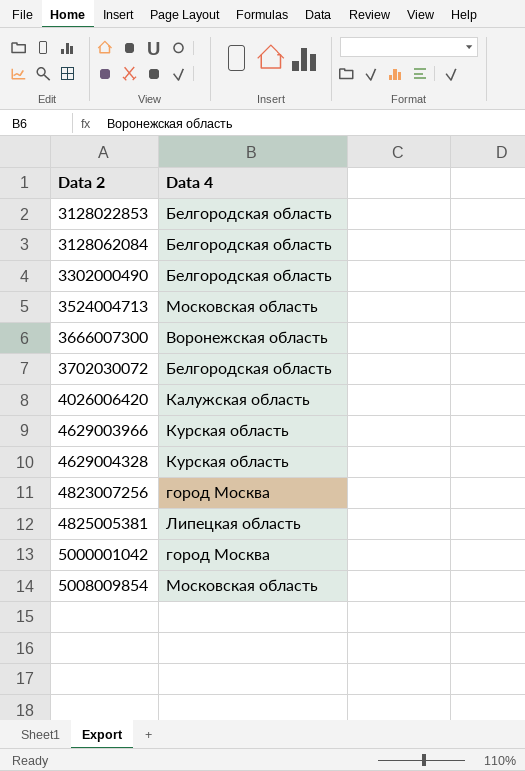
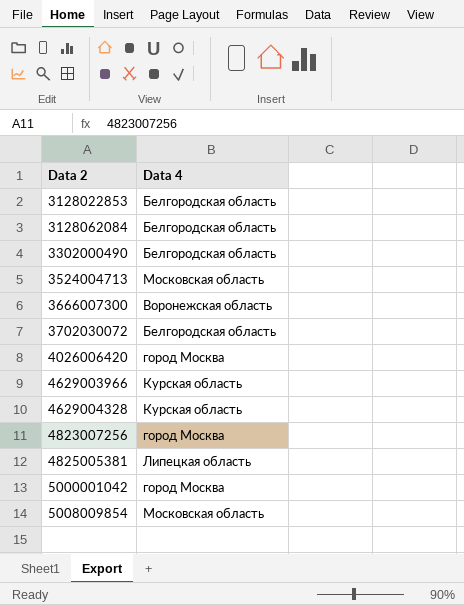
4026006420 | Data 4: Калужская область -> город Москва

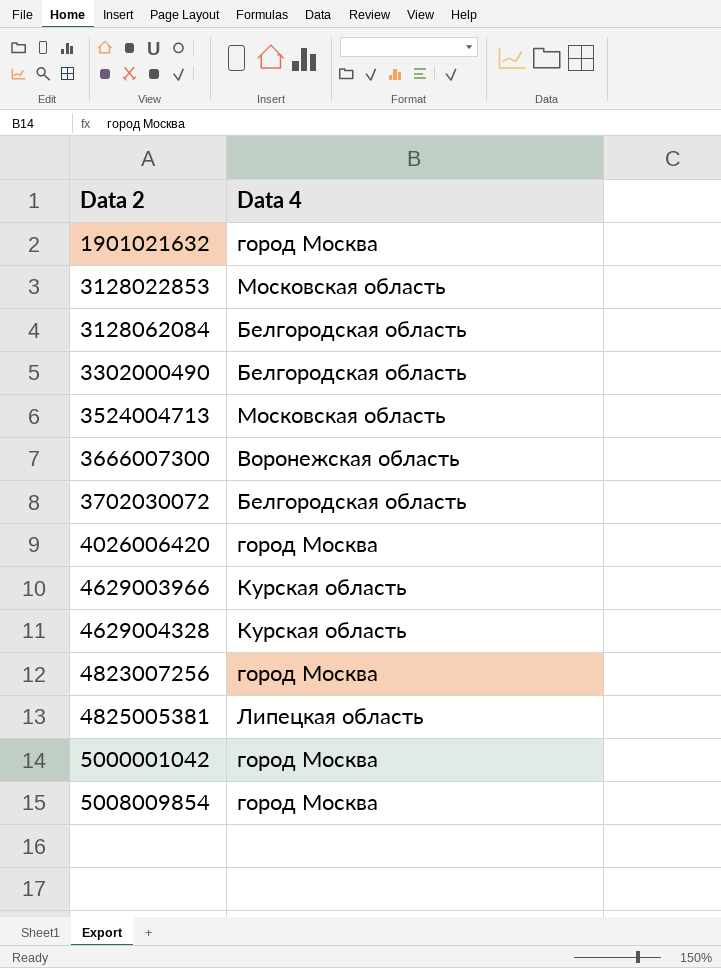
row 1901021632: none -> город Москва
3128022853 | Data 4: Белгородская область -> Московская область
5008009854 | Data 4: Московская область -> город Москва

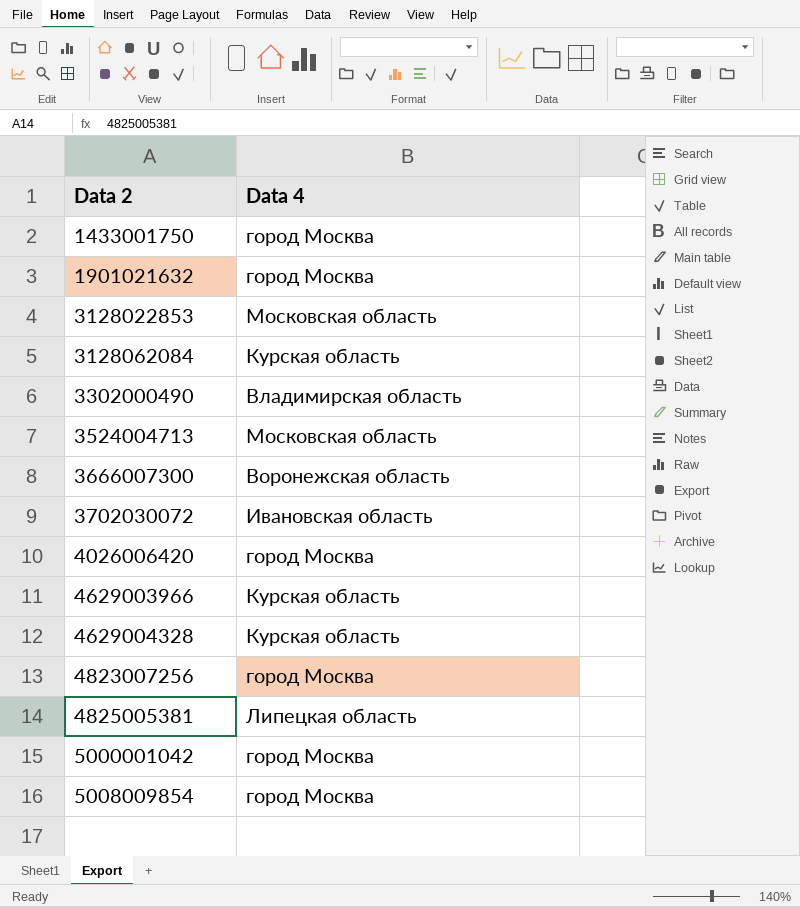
row 1433001750: none -> город Москва
3128062084 | Data 4: Белгородская область -> Курская область
3302000490 | Data 4: Белгородская область -> Владимирская область
3702030072 | Data 4: Белгородская область -> Ивановская область

